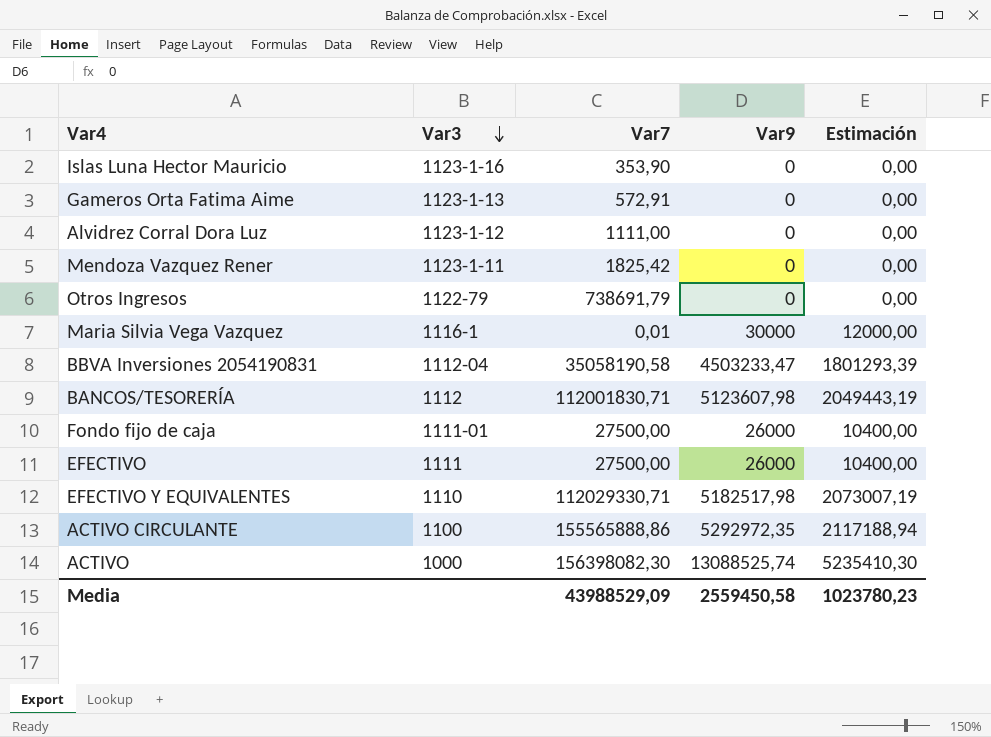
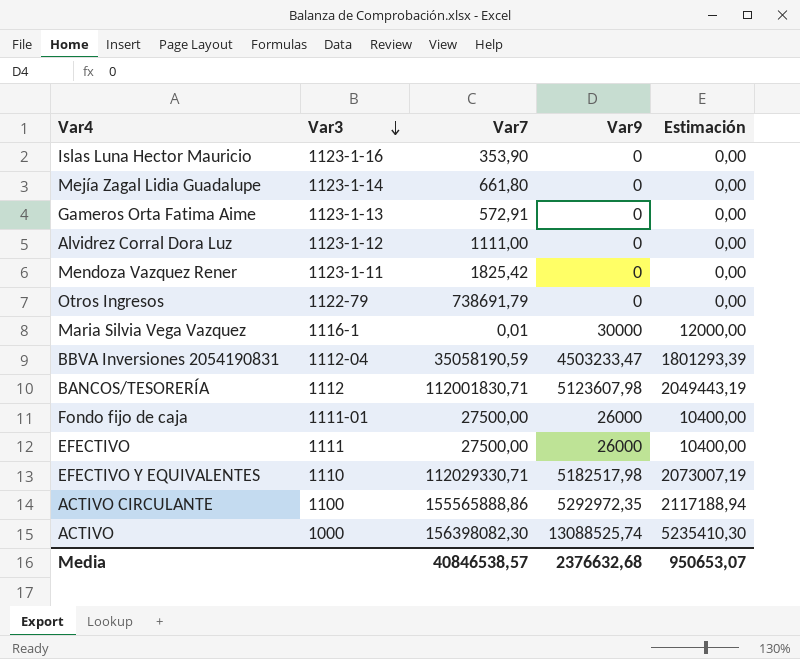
row Mejía Zagal Lidia Guadalupe: none -> 1123-1-14 | 661,80 | 0 | 0,00
BBVA Inversiones 2054190831 | Var7: 35058190,58 -> 35058190,59
Media | Var7: 43988529,09 -> 40846538,57
Media | Var9: 2559450,58 -> 2376632,68
Media | Estimación: 1023780,23 -> 950653,07

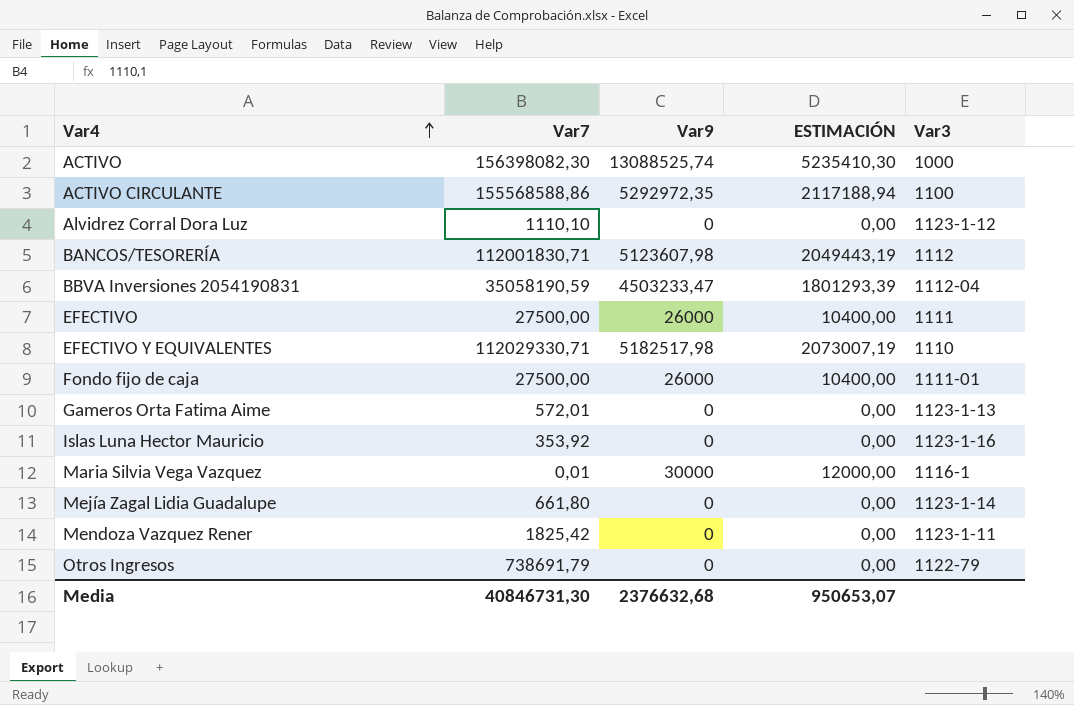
row order: Var3 descending -> Var4 ascending
column name: Estimación -> ESTIMACIÓN
column Var3 | position: 2 -> 5
ACTIVO CIRCULANTE | Var7: 155565888,86 -> 155568588,86
Alvidrez Corral Dora Luz | Var7: 1111,00 -> 1110,10
Gameros Orta Fatima Aime | Var7: 572,91 -> 572,01
Islas Luna Hector Mauricio | Var7: 353,90 -> 353,92
Media | Var7: 40846538,57 -> 40846731,30

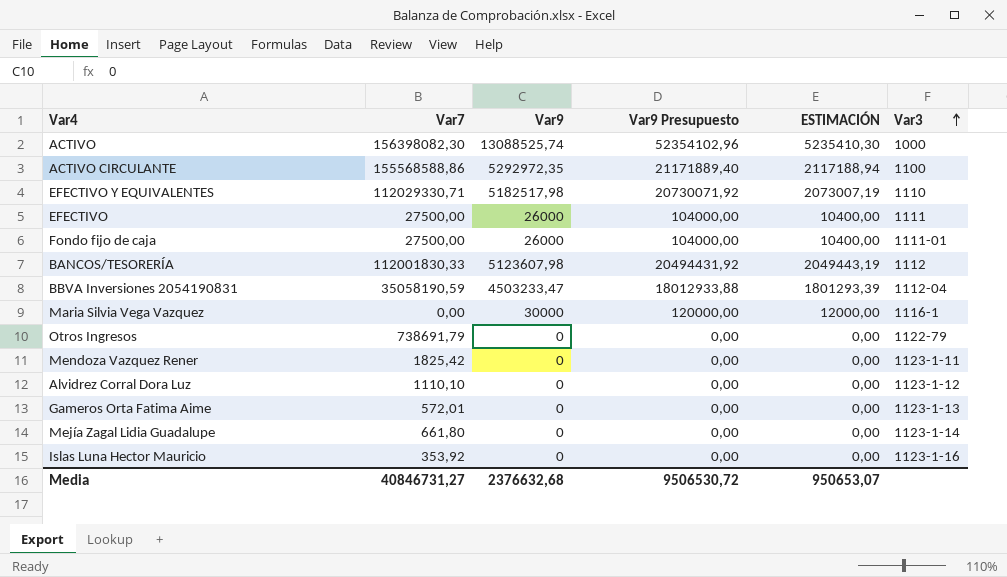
row order: Var4 ascending -> Var3 ascending
column Var9 Presupuesto | formula: none -> [Var9] * 4
BANCOS/TESORERÍA | Var7: 112001830,71 -> 112001830,33
Maria Silvia Vega Vazquez | Var7: 0,01 -> 0,00
Media | Var7: 40846731,30 -> 40846731,27

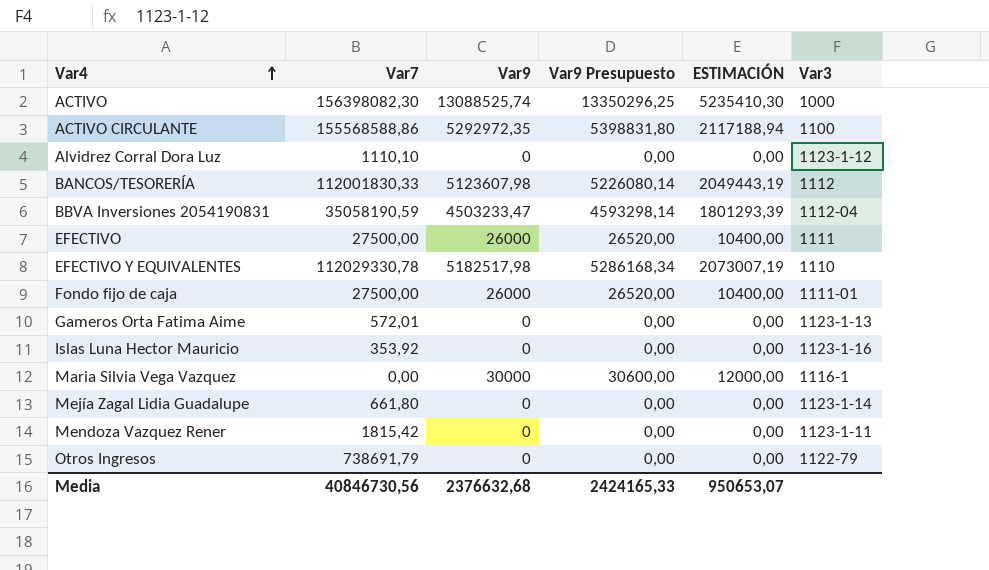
row order: Var3 ascending -> Var4 ascending
column Var9 Presupuesto | formula: [Var9] * 4 -> [Var9] * 1,02
EFECTIVO Y EQUIVALENTES | Var7: 112029330,71 -> 112029330,78
Mendoza Vazquez Rener | Var7: 1825,42 -> 1815,42
Media | Var7: 40846731,27 -> 40846730,56
Media | Var9 Presupuesto: 9506530,72 -> 2424165,33

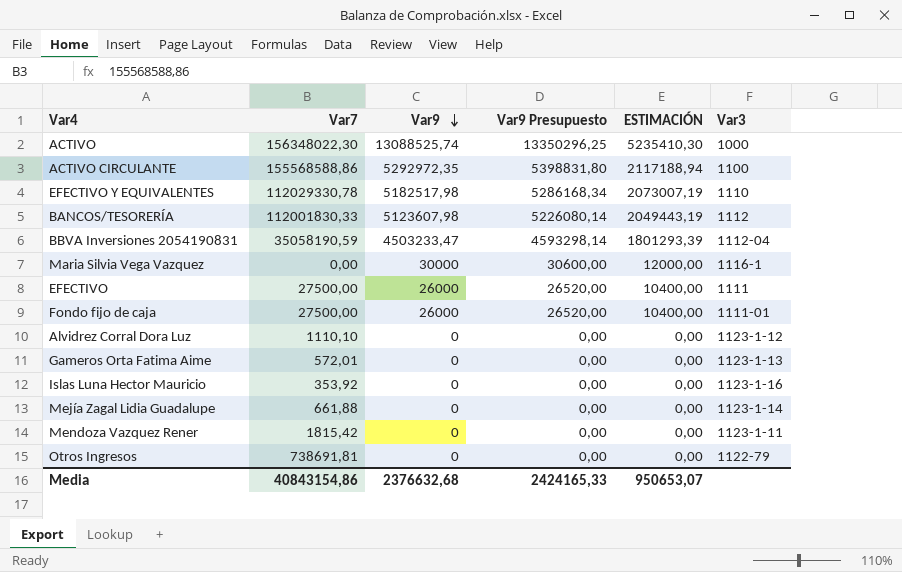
row order: Var4 ascending -> Var9 descending
ACTIVO | Var7: 156398082,30 -> 156348022,30
Mejía Zagal Lidia Guadalupe | Var7: 661,80 -> 661,88
Otros Ingresos | Var7: 738691,79 -> 738691,81
Media | Var7: 40846730,56 -> 40843154,86

